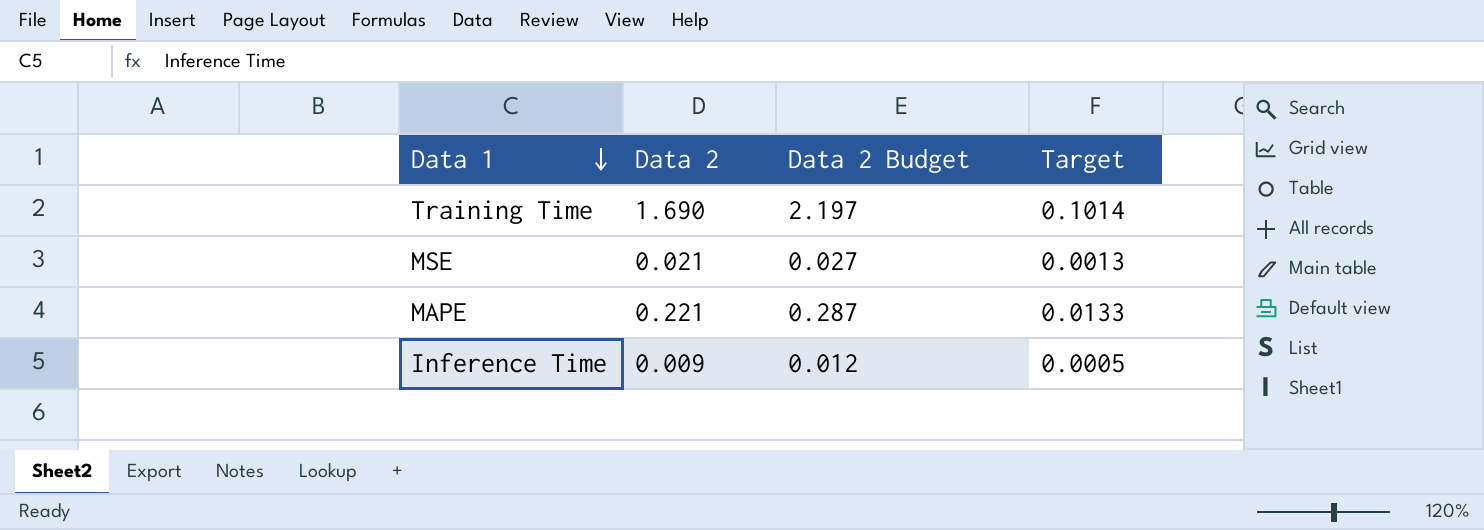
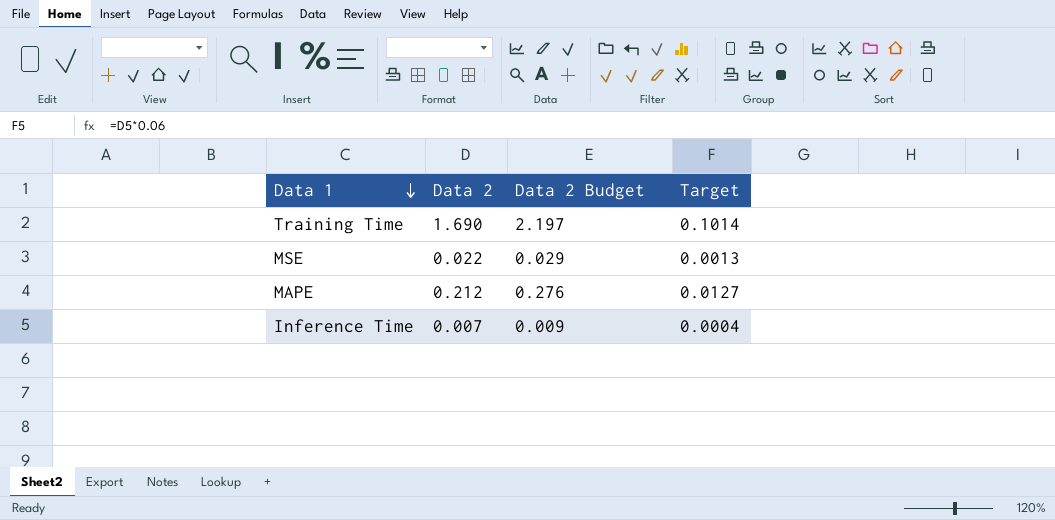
MSE | Data 2: 0.021 -> 0.022
MSE | Data 2 Budget: 0.027 -> 0.029
MAPE | Data 2: 0.221 -> 0.212
MAPE | Data 2 Budget: 0.287 -> 0.276
MAPE | Target: 0.0133 -> 0.0127
Inference Time | Data 2: 0.009 -> 0.007
Inference Time | Data 2 Budget: 0.012 -> 0.009
Inference Time | Target: 0.0005 -> 0.0004

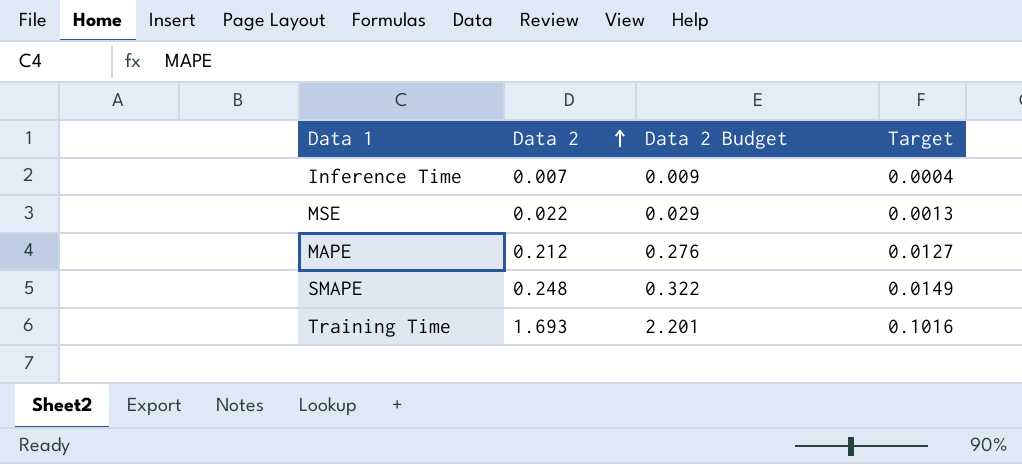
row order: Data 1 descending -> Data 2 ascending
row SMAPE: none -> 0.248 | 0.322 | 0.0149
Training Time | Data 2: 1.690 -> 1.693
Training Time | Data 2 Budget: 2.197 -> 2.201
Training Time | Target: 0.1014 -> 0.1016

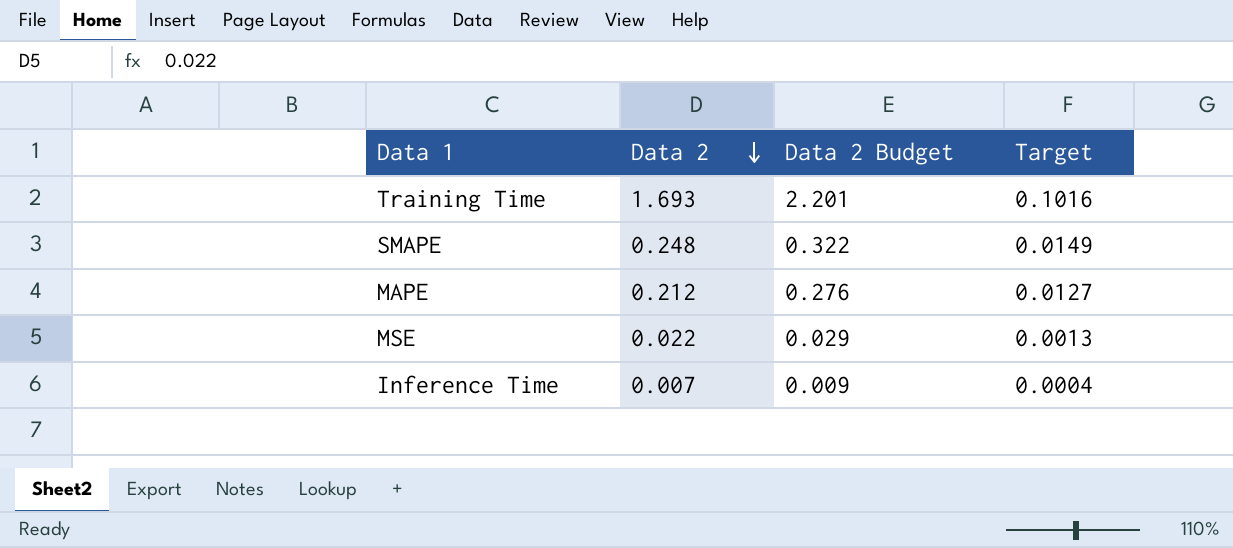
row order: Data 2 ascending -> Data 2 descending

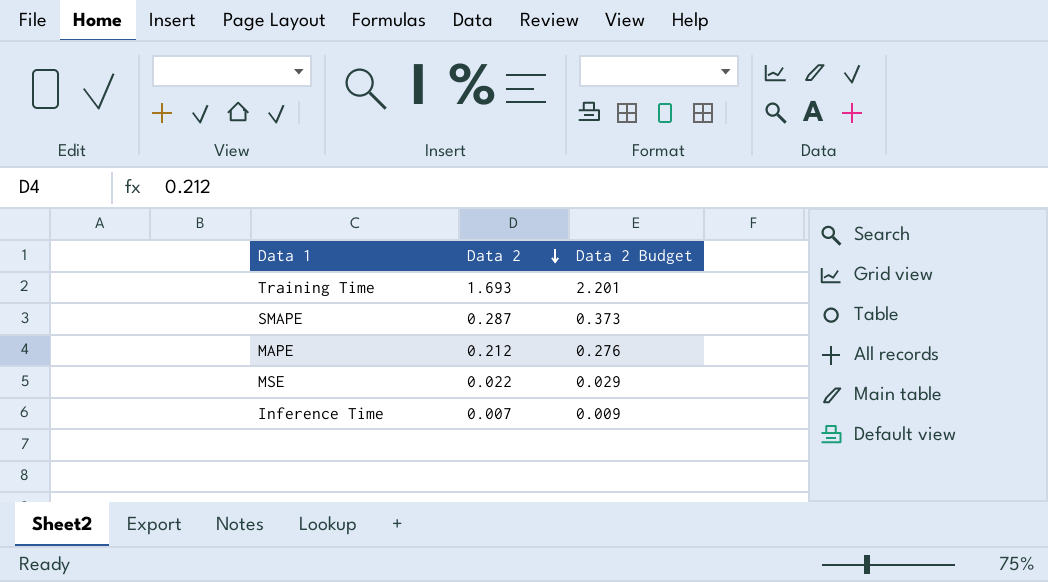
column Target | formula: [Data 2] * 0.06 -> none
SMAPE | Data 2: 0.248 -> 0.287
SMAPE | Data 2 Budget: 0.322 -> 0.373

